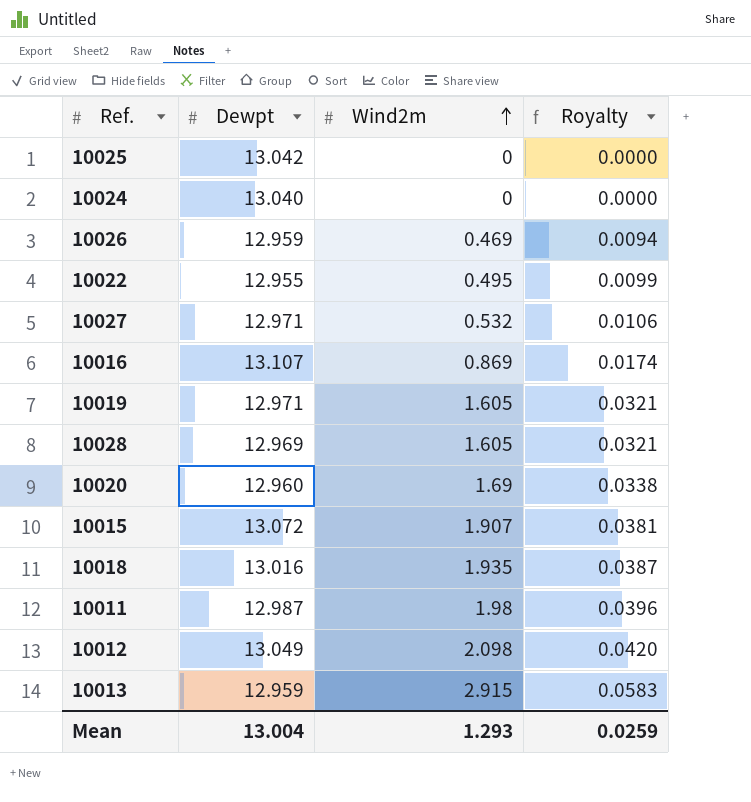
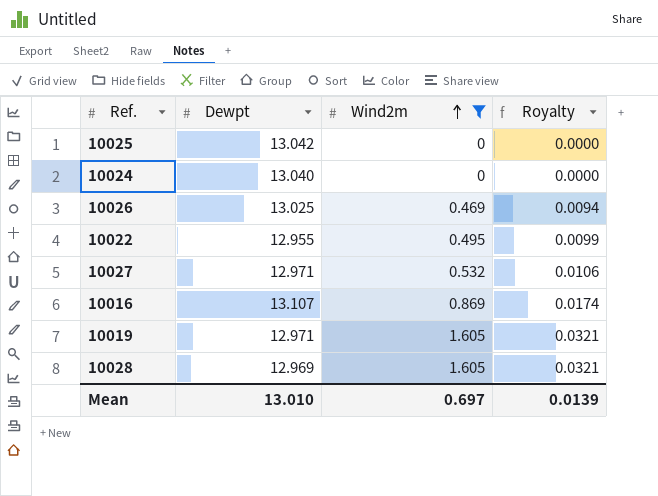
filter: none -> Wind2m <= 1.605
10026 | Dewpt: 12.959 -> 13.025
Mean | Dewpt: 13.004 -> 13.010
Mean | Wind2m: 1.293 -> 0.697
Mean | Royalty: 0.0259 -> 0.0139

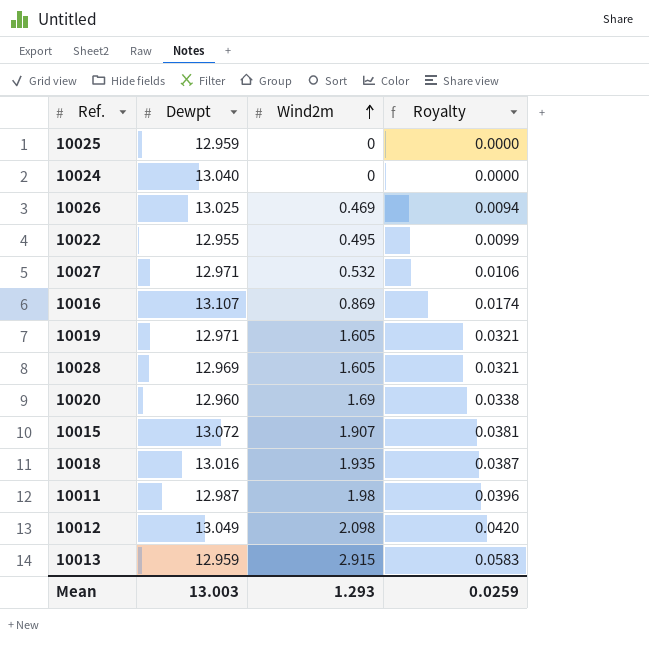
filter: Wind2m <= 1.605 -> none
10025 | Dewpt: 13.042 -> 12.959
Mean | Dewpt: 13.010 -> 13.003
Mean | Wind2m: 0.697 -> 1.293
Mean | Royalty: 0.0139 -> 0.0259

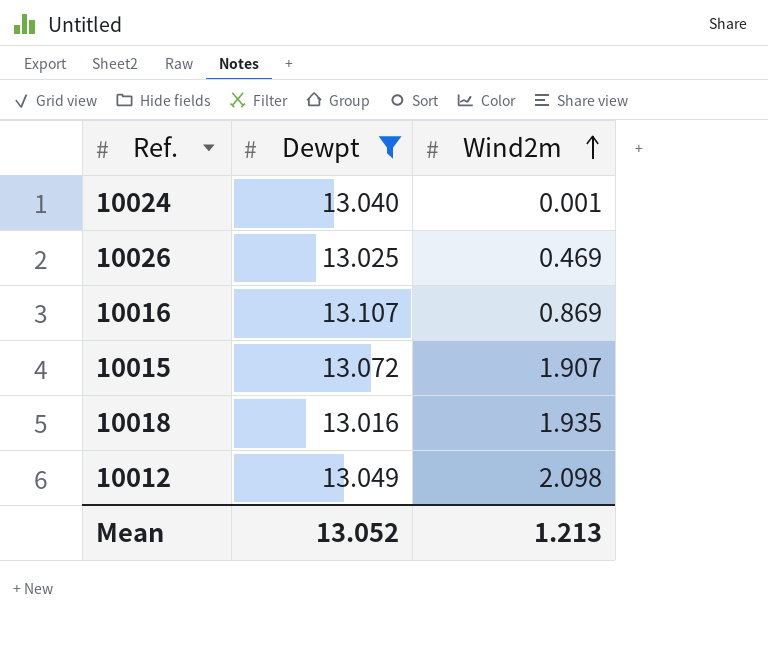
filter: none -> Dewpt >= 13.016
column Royalty | formula: [Wind2m] * 0.02 -> none
10024 | Wind2m: 0 -> 0.001
Mean | Dewpt: 13.003 -> 13.052
Mean | Wind2m: 1.293 -> 1.213

